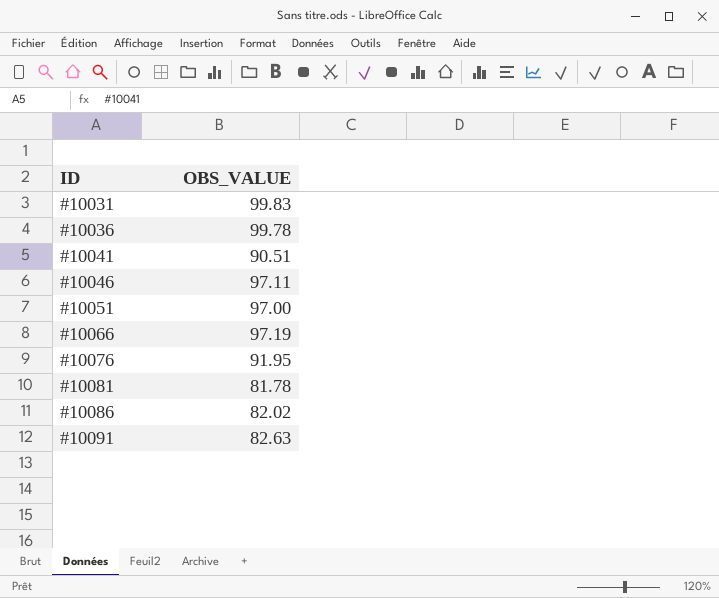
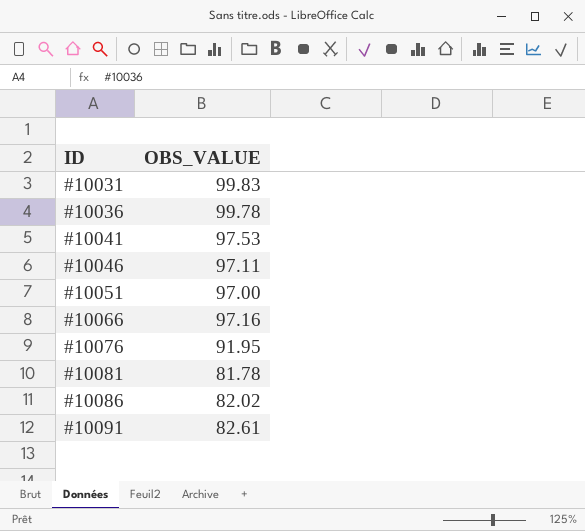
#10041 | OBS_VALUE: 90.51 -> 97.53
#10066 | OBS_VALUE: 97.19 -> 97.16
#10091 | OBS_VALUE: 82.63 -> 82.61

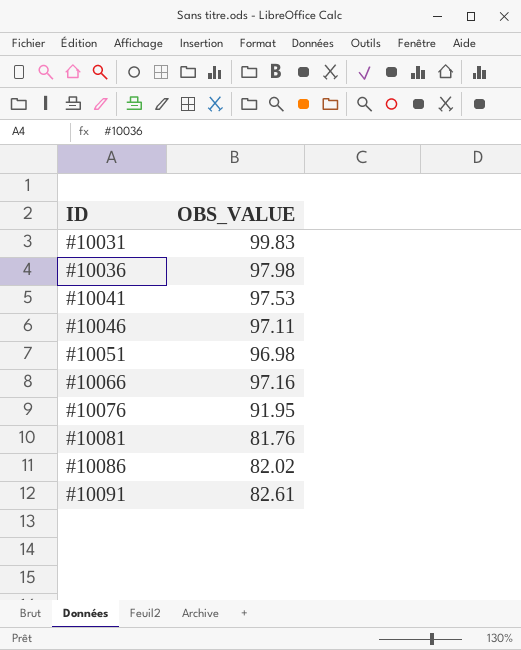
#10036 | OBS_VALUE: 99.78 -> 97.98
#10051 | OBS_VALUE: 97.00 -> 96.98
#10081 | OBS_VALUE: 81.78 -> 81.76

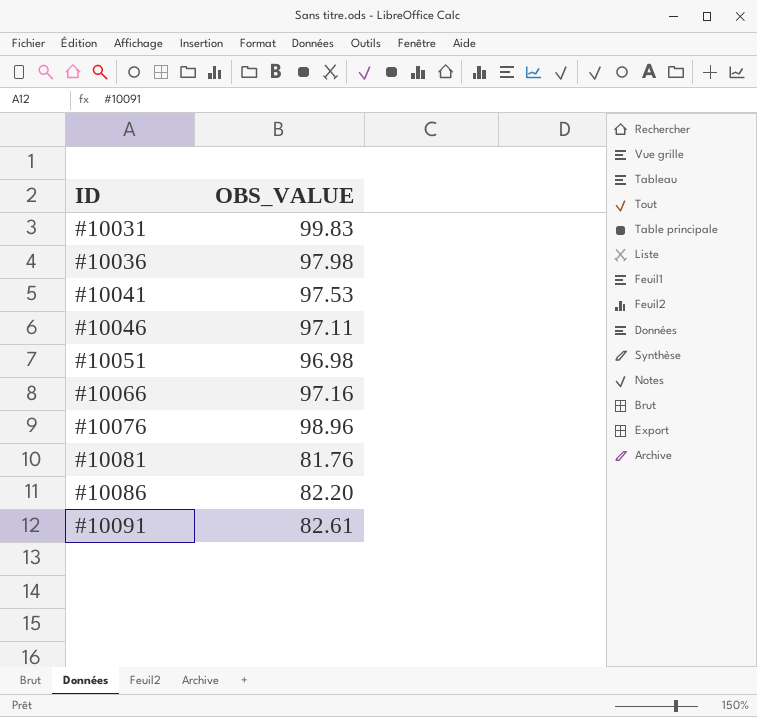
#10076 | OBS_VALUE: 91.95 -> 98.96
#10086 | OBS_VALUE: 82.02 -> 82.20

